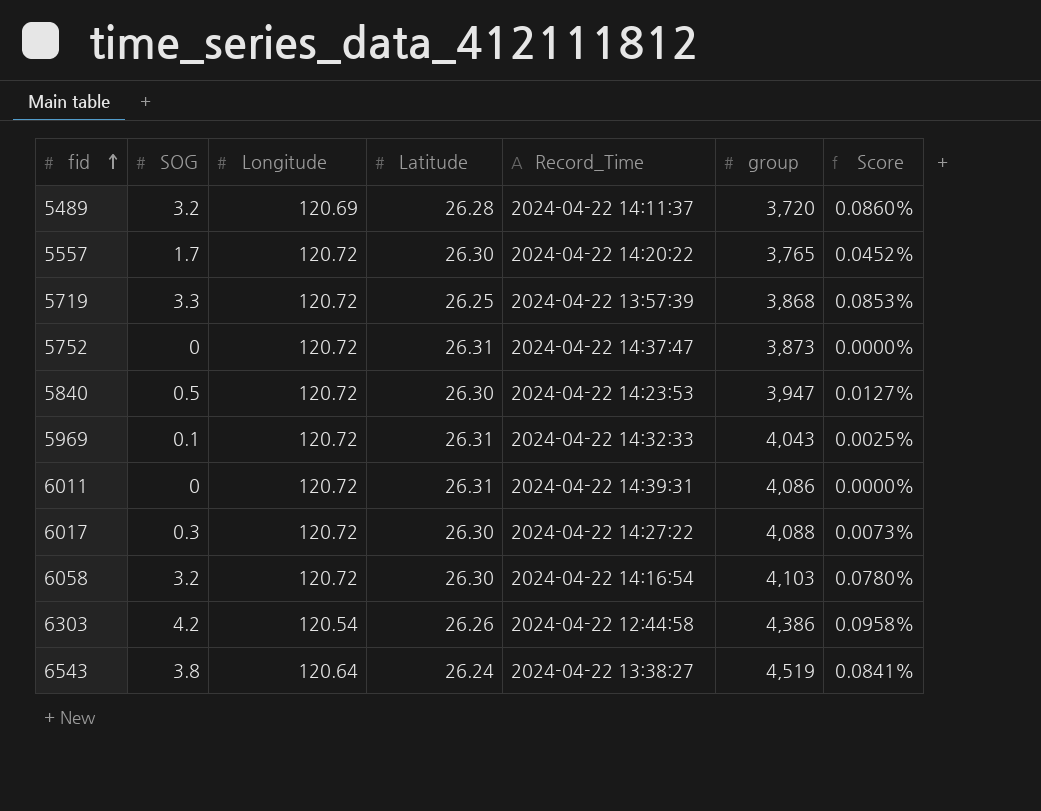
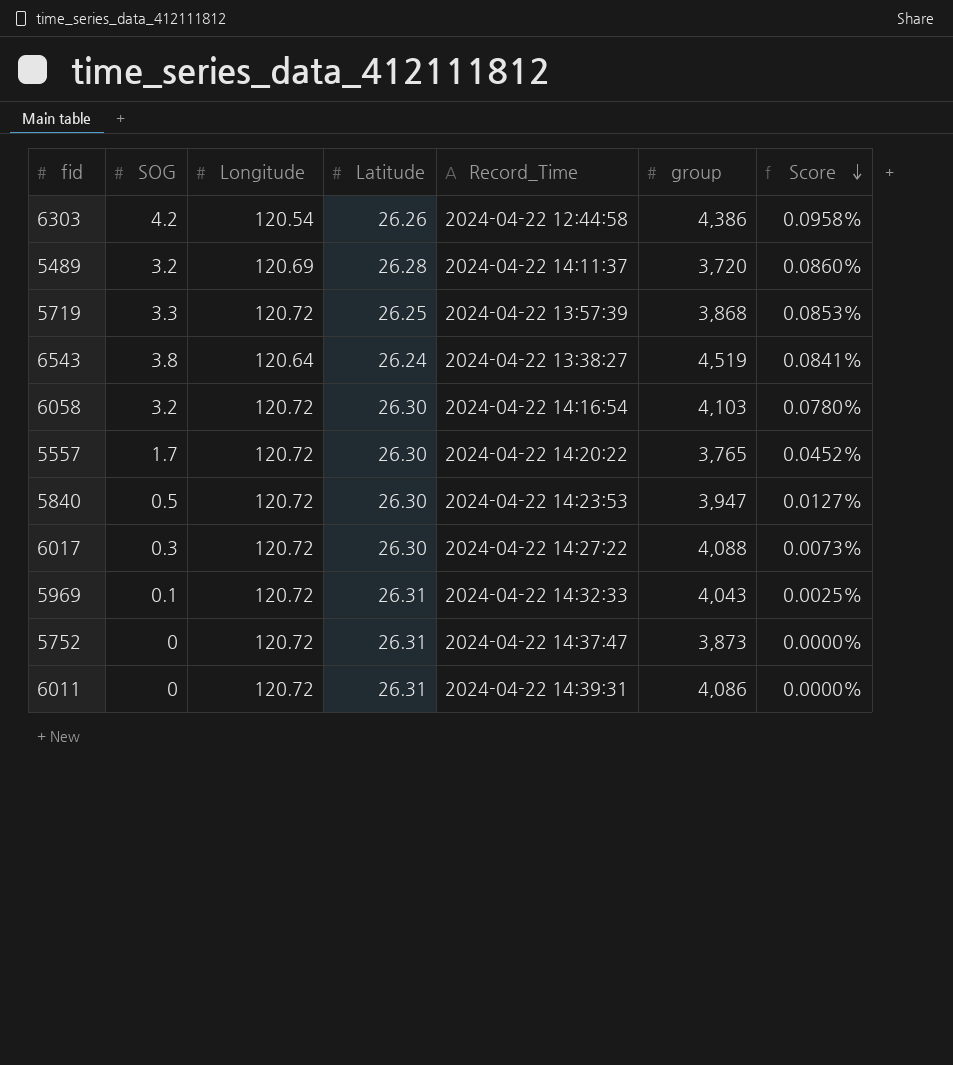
row order: fid ascending -> Score descending

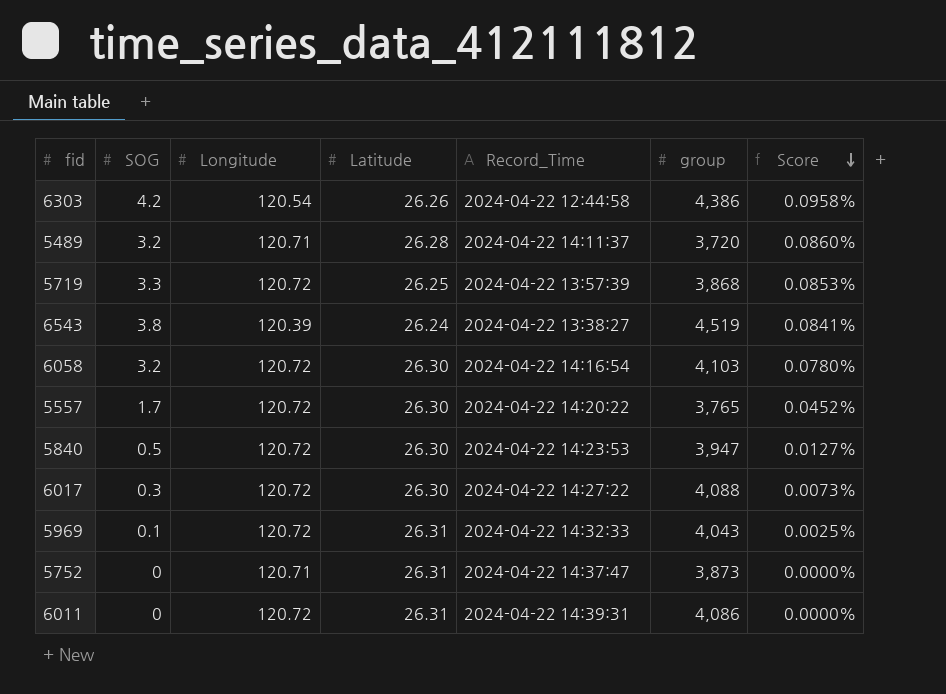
5489 | Longitude: 120.69 -> 120.71
6543 | Longitude: 120.64 -> 120.39
5752 | Longitude: 120.72 -> 120.71

